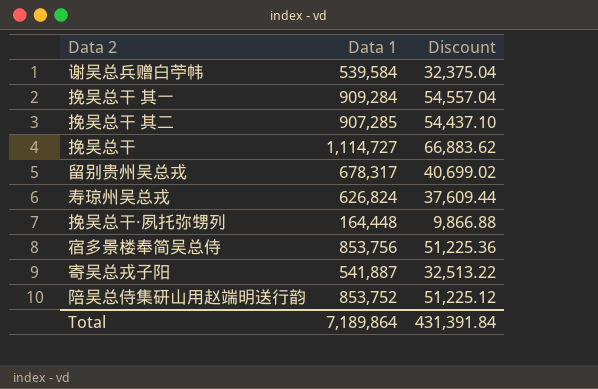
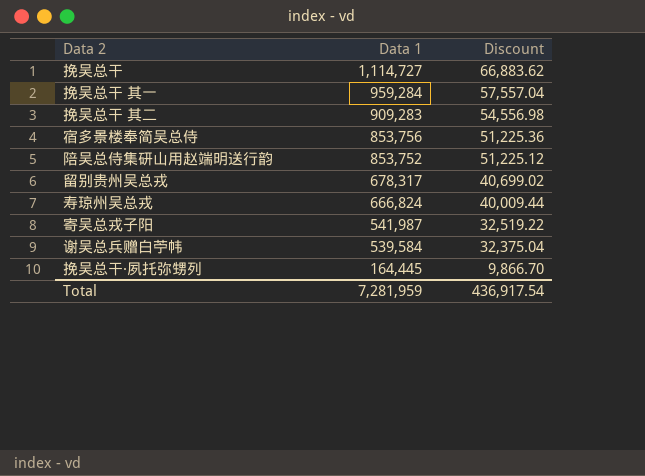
row order: none -> Data 1 descending
挽吴总干 其一 | Data 1: 909,284 -> 959,284
挽吴总干 其一 | Discount: 54,557.04 -> 57,557.04
挽吴总干 其二 | Data 1: 907,285 -> 909,283
挽吴总干 其二 | Discount: 54,437.10 -> 54,556.98
寿琼州吴总戎 | Data 1: 626,824 -> 666,824
寿琼州吴总戎 | Discount: 37,609.44 -> 40,009.44
寄吴总戎子阳 | Data 1: 541,887 -> 541,987
寄吴总戎子阳 | Discount: 32,513.22 -> 32,519.22
挽吴总干·夙托弥甥列 | Data 1: 164,448 -> 164,445
挽吴总干·夙托弥甥列 | Discount: 9,866.88 -> 9,866.70
Total | Data 1: 7,189,864 -> 7,281,959
Total | Discount: 431,391.84 -> 436,917.54

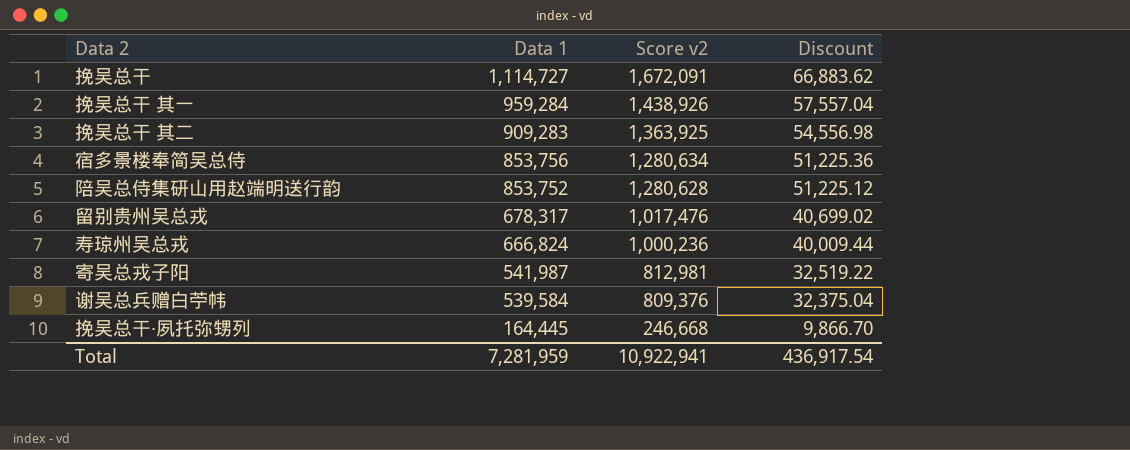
column Score v2 | formula: none -> [Data 1] * 1.5

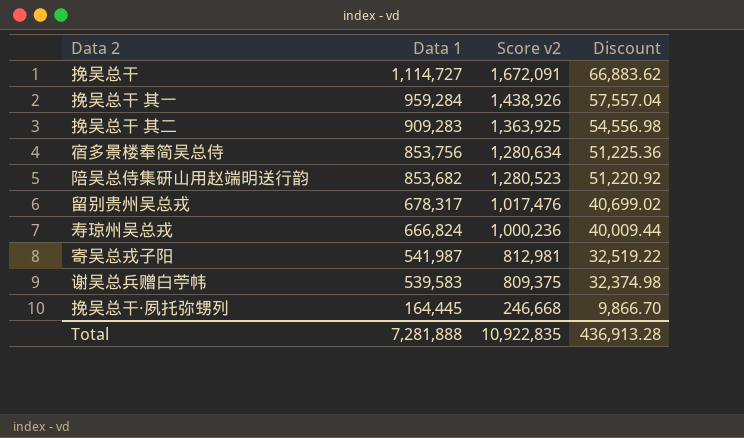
陪吴总侍集研山用赵端明送行韵 | Data 1: 853,752 -> 853,682
陪吴总侍集研山用赵端明送行韵 | Score v2: 1,280,628 -> 1,280,523
陪吴总侍集研山用赵端明送行韵 | Discount: 51,225.12 -> 51,220.92
谢吴总兵赠白苧帏 | Data 1: 539,584 -> 539,583
谢吴总兵赠白苧帏 | Score v2: 809,376 -> 809,375
谢吴总兵赠白苧帏 | Discount: 32,375.04 -> 32,374.98
Total | Data 1: 7,281,959 -> 7,281,888
Total | Score v2: 10,922,941 -> 10,922,835
Total | Discount: 436,917.54 -> 436,913.28

